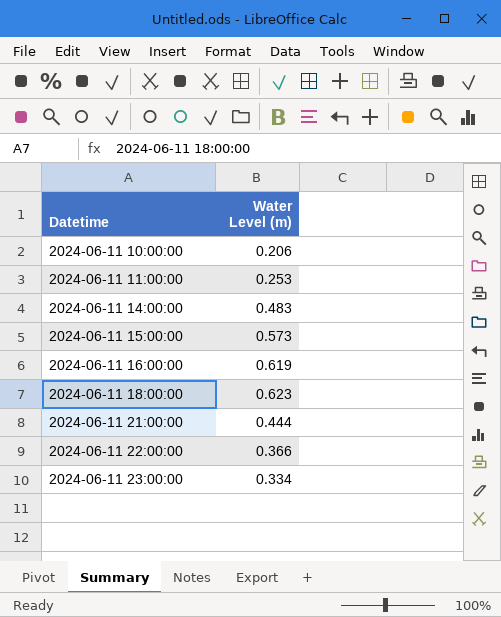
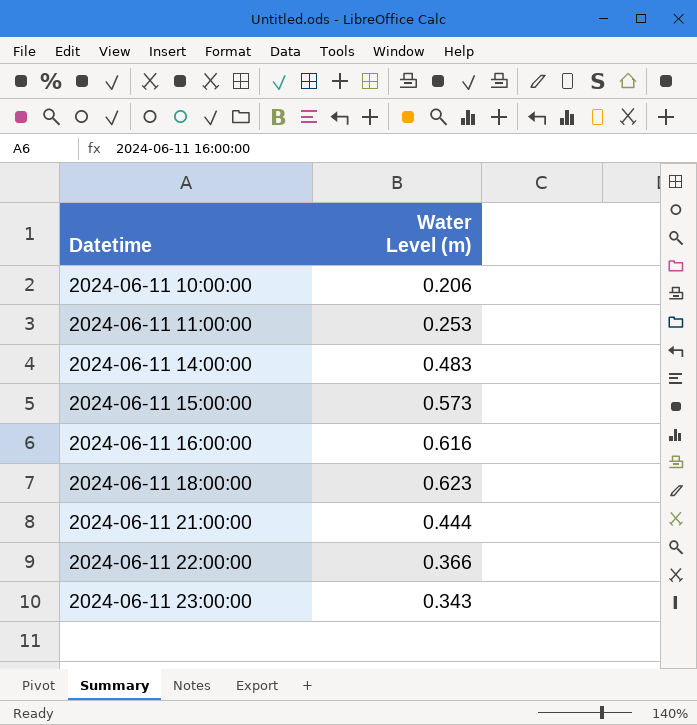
2024-06-11 16:00:00 | Water Level (m): 0.619 -> 0.616
2024-06-11 23:00:00 | Water Level (m): 0.334 -> 0.343

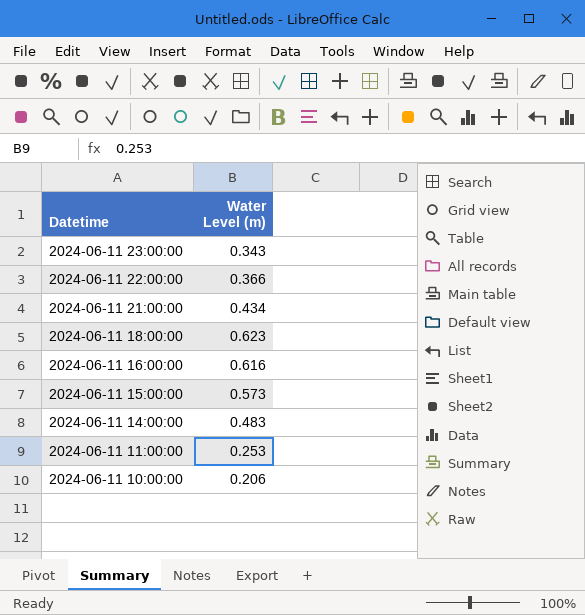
row order: Datetime ascending -> Datetime descending
2024-06-11 21:00:00 | Water Level (m): 0.444 -> 0.434

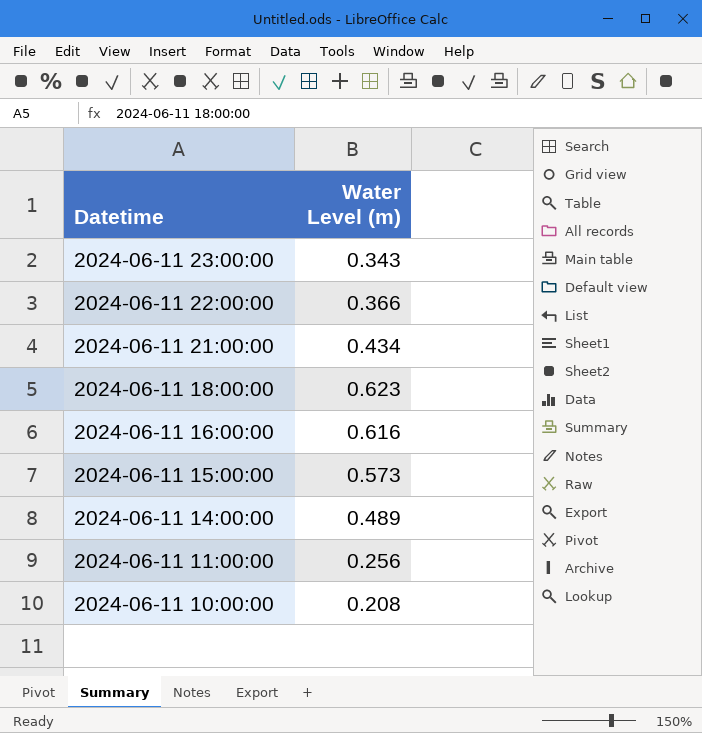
2024-06-11 14:00:00 | Water Level (m): 0.483 -> 0.489
2024-06-11 11:00:00 | Water Level (m): 0.253 -> 0.256
2024-06-11 10:00:00 | Water Level (m): 0.206 -> 0.208

